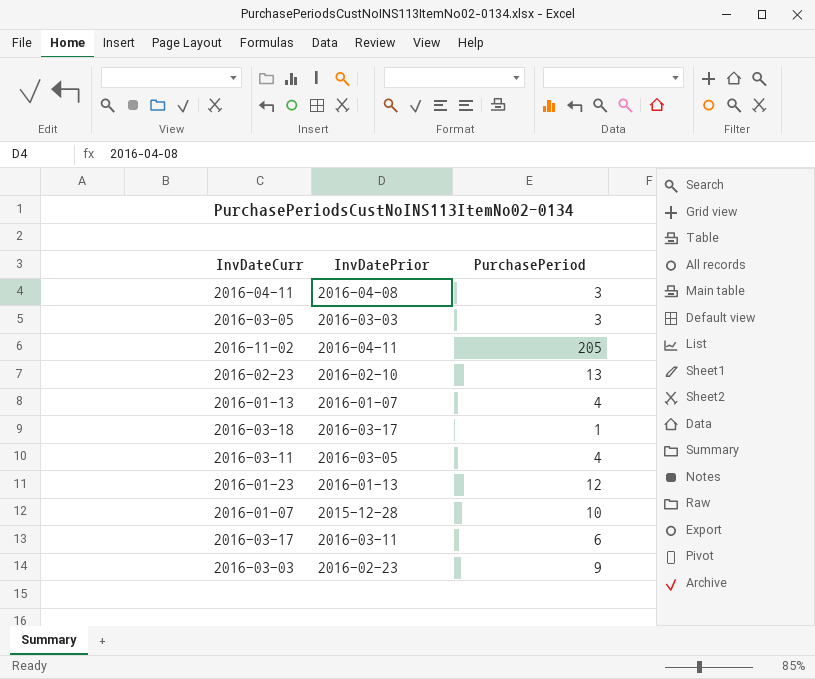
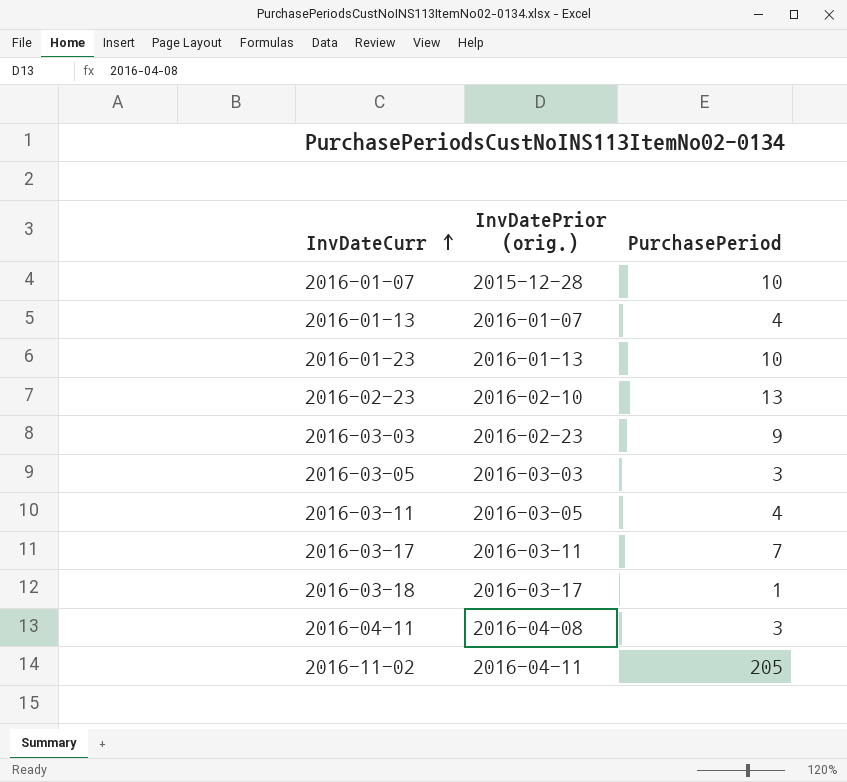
row order: none -> InvDateCurr ascending
column name: InvDatePrior -> InvDatePrior (orig.)
2016-01-23 | PurchasePeriod: 12 -> 10
2016-03-17 | PurchasePeriod: 6 -> 7

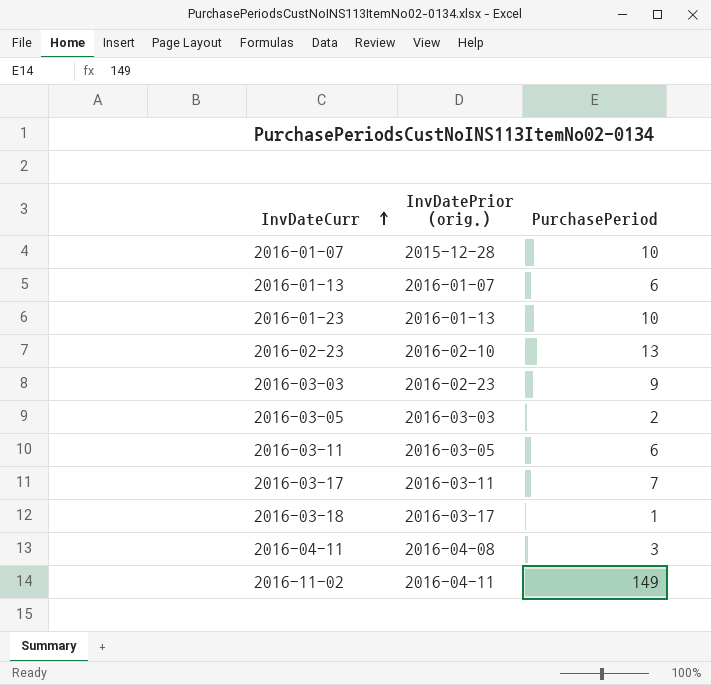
2016-01-13 | PurchasePeriod: 4 -> 6
2016-03-05 | PurchasePeriod: 3 -> 2
2016-03-11 | PurchasePeriod: 4 -> 6
2016-11-02 | PurchasePeriod: 205 -> 149

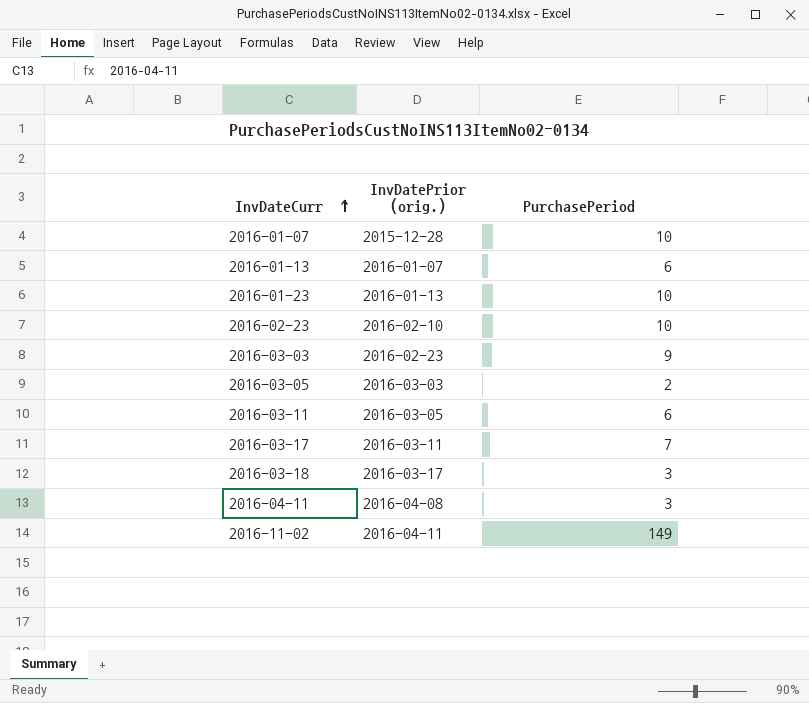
2016-02-23 | PurchasePeriod: 13 -> 10
2016-03-18 | PurchasePeriod: 1 -> 3

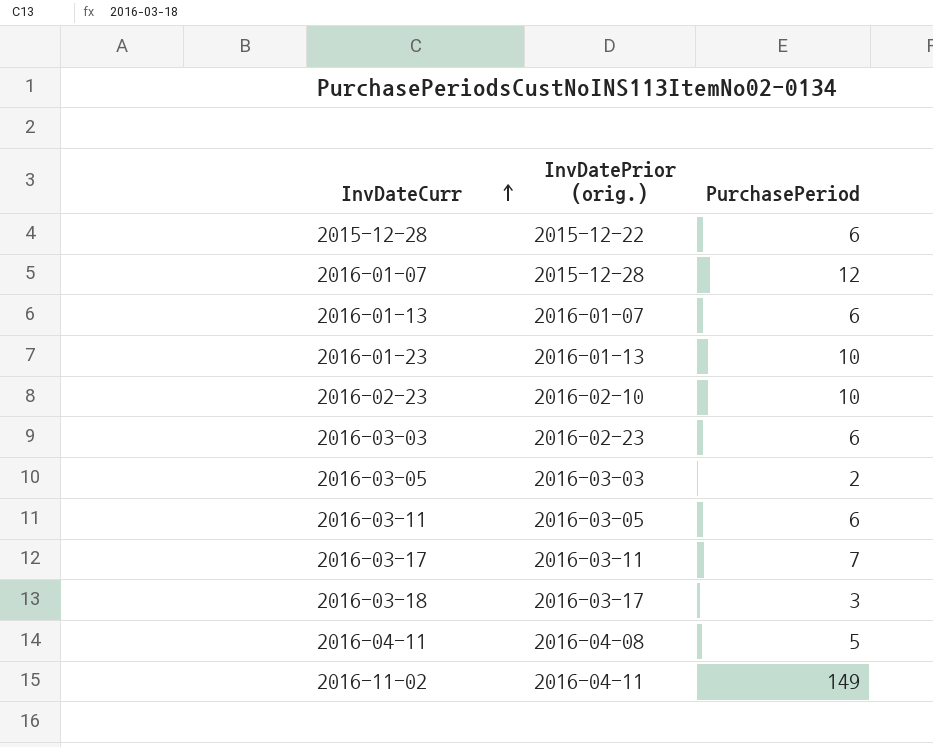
row 2015-12-28: none -> 2015-12-22 | 6
2016-01-07 | PurchasePeriod: 10 -> 12
2016-03-03 | PurchasePeriod: 9 -> 6
2016-04-11 | PurchasePeriod: 3 -> 5

